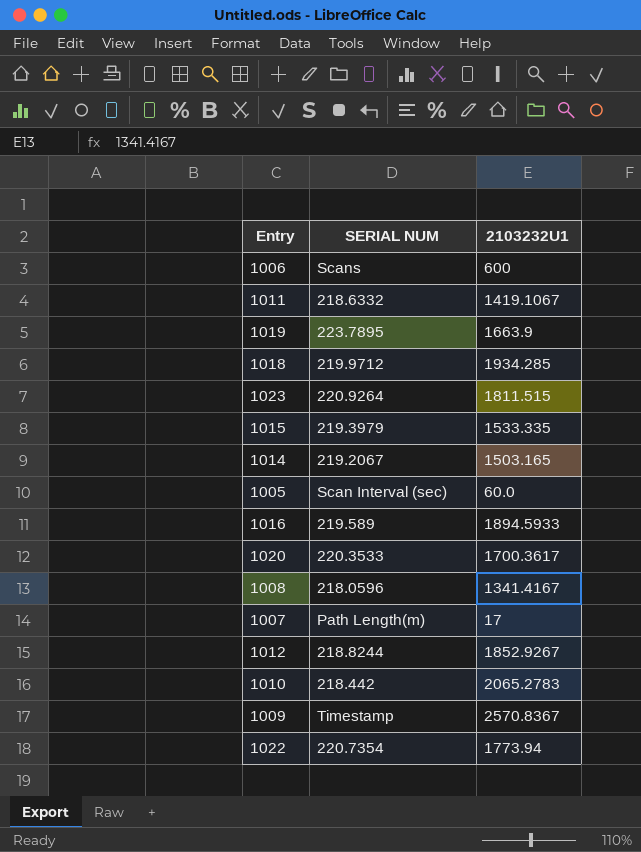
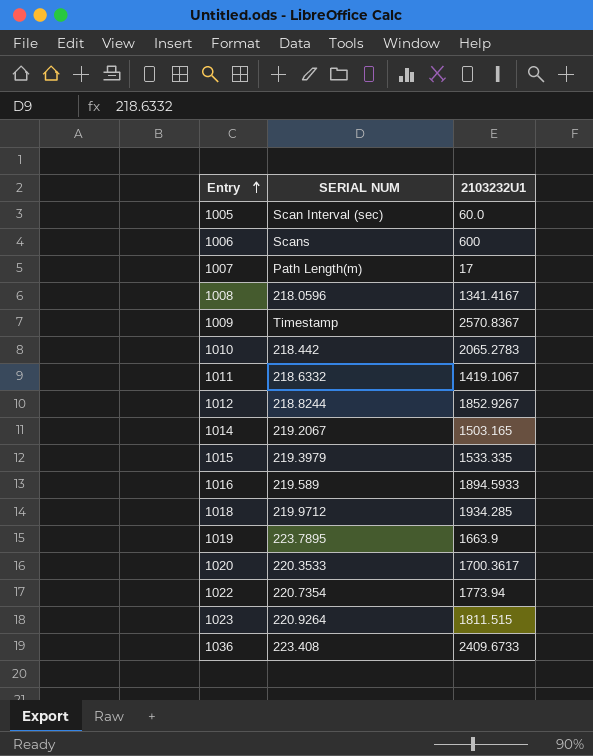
row order: none -> Entry ascending
row 1036: none -> 223.408 | 2409.6733

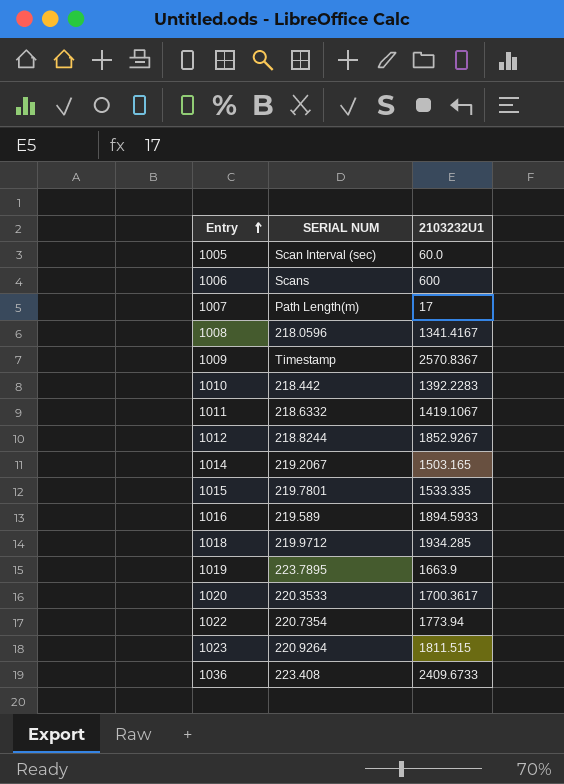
1010 | 2103232U1: 2065.2783 -> 1392.2283
1015 | SERIAL NUM: 219.3979 -> 219.7801

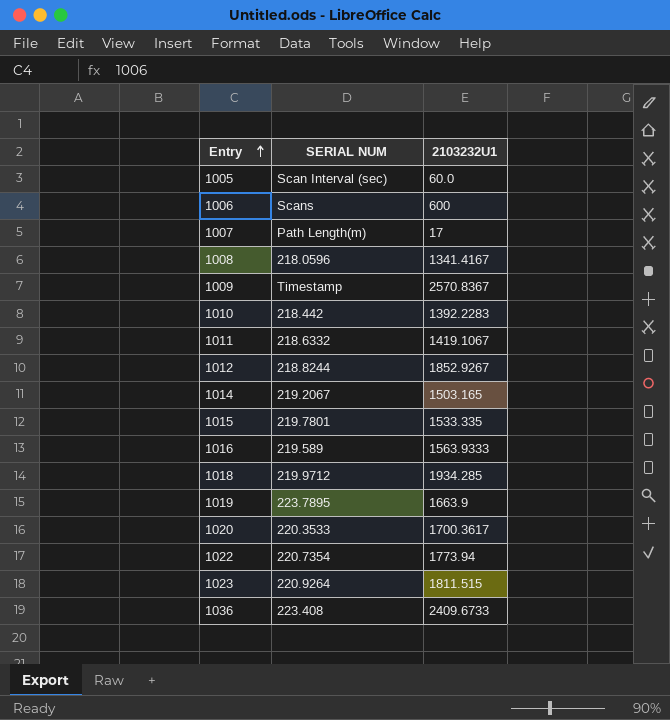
1016 | 2103232U1: 1894.5933 -> 1563.9333

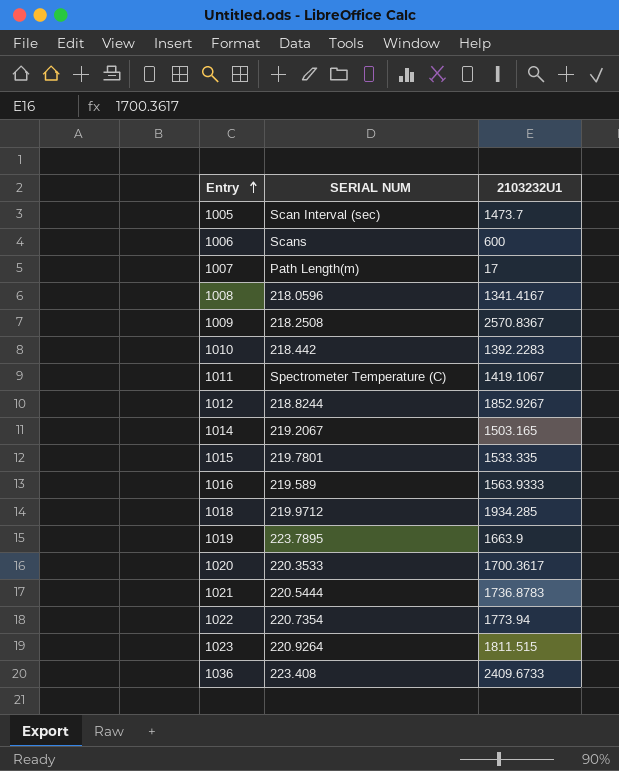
1005 | 2103232U1: 60.0 -> 1473.7
1009 | SERIAL NUM: Timestamp -> 218.2508
1011 | SERIAL NUM: 218.6332 -> Spectrometer Temperature (C)
row 1021: none -> 220.5444 | 1736.8783

